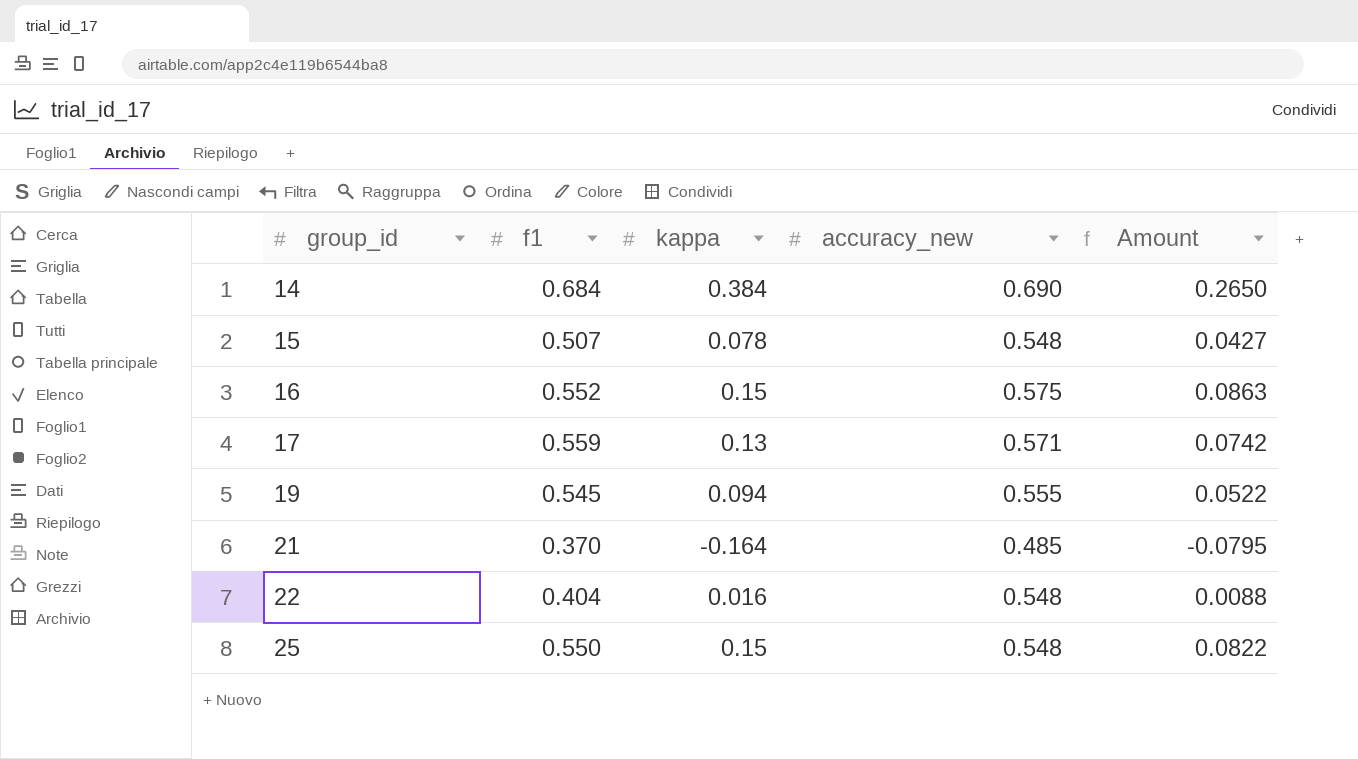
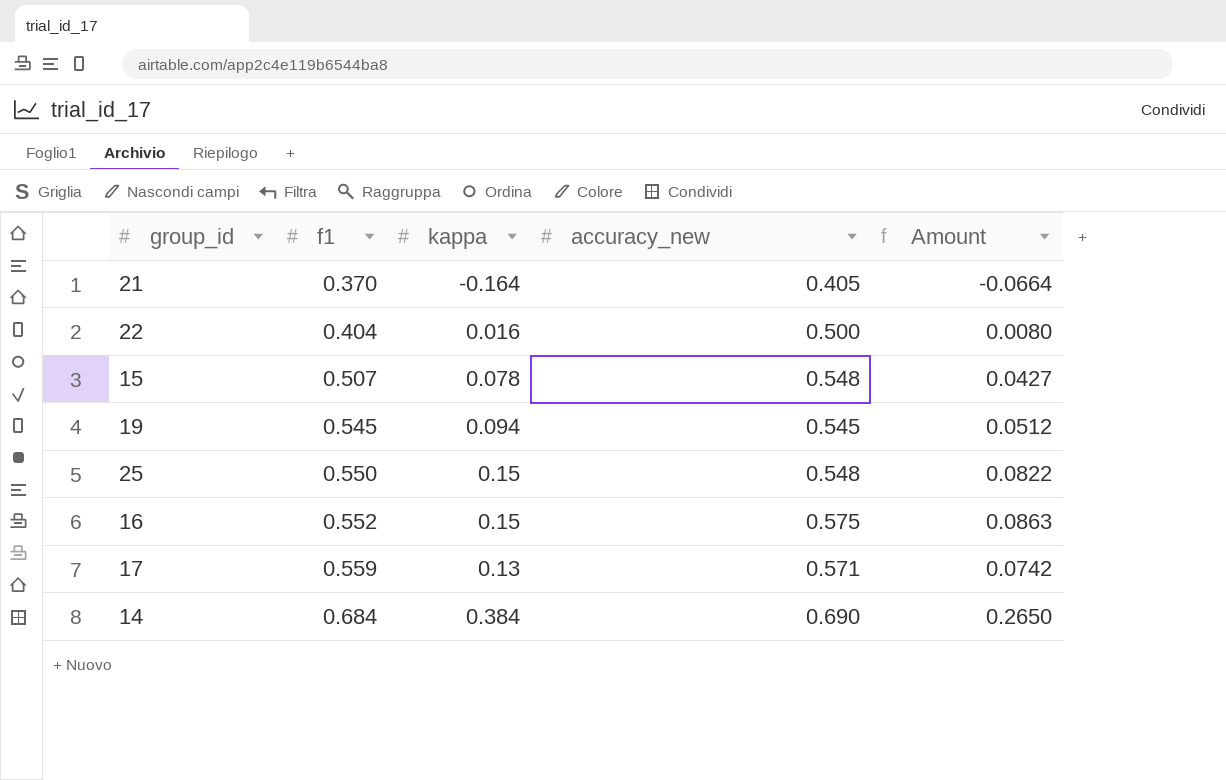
row order: group_id ascending -> f1 ascending
21 | accuracy_new: 0.485 -> 0.405
21 | Amount: -0.0795 -> -0.0664
22 | accuracy_new: 0.548 -> 0.500
22 | Amount: 0.0088 -> 0.0080
19 | accuracy_new: 0.555 -> 0.545
19 | Amount: 0.0522 -> 0.0512

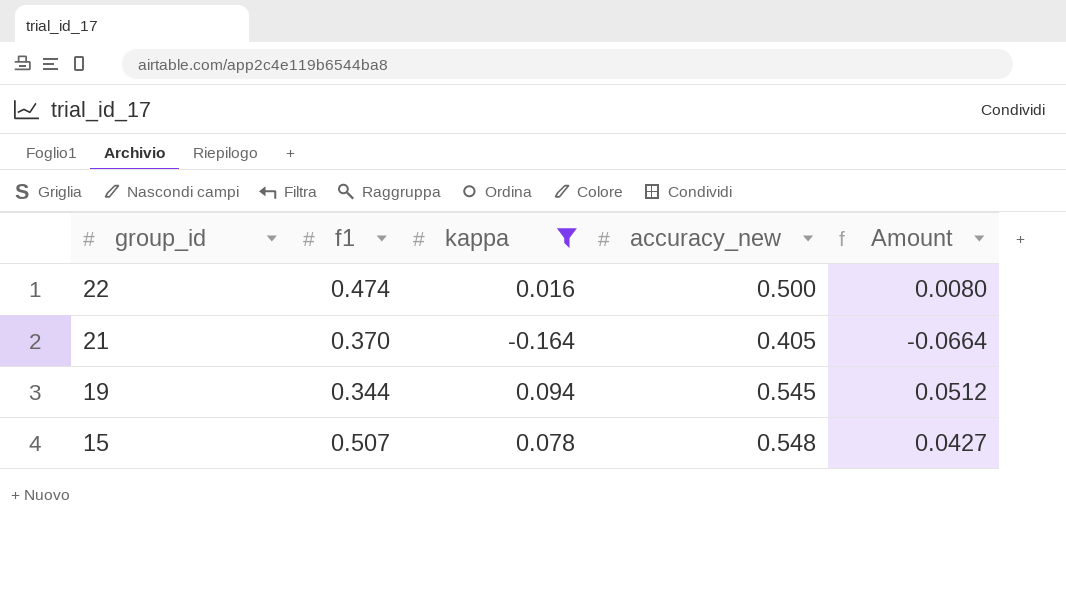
filter: none -> kappa <= 0.094
row order: f1 ascending -> group_id descending
22 | f1: 0.404 -> 0.474
19 | f1: 0.545 -> 0.344

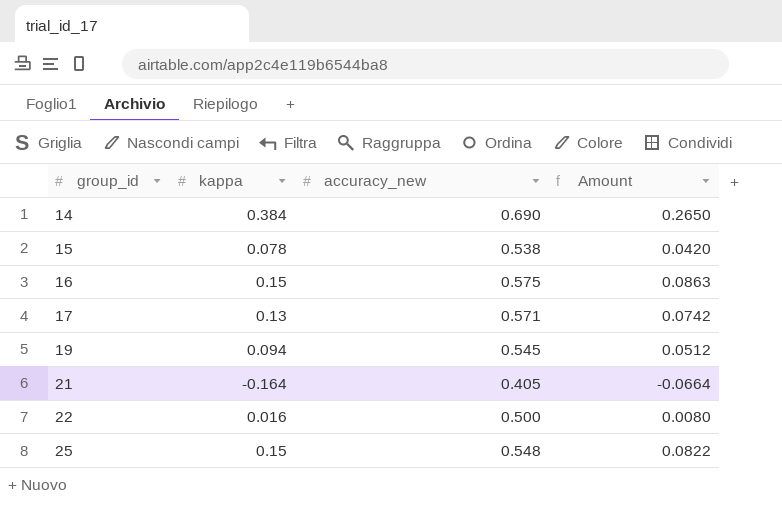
filter: kappa <= 0.094 -> none
row order: group_id descending -> group_id ascending
column f1 | position: 2 -> none
15 | accuracy_new: 0.548 -> 0.538
15 | Amount: 0.0427 -> 0.0420

